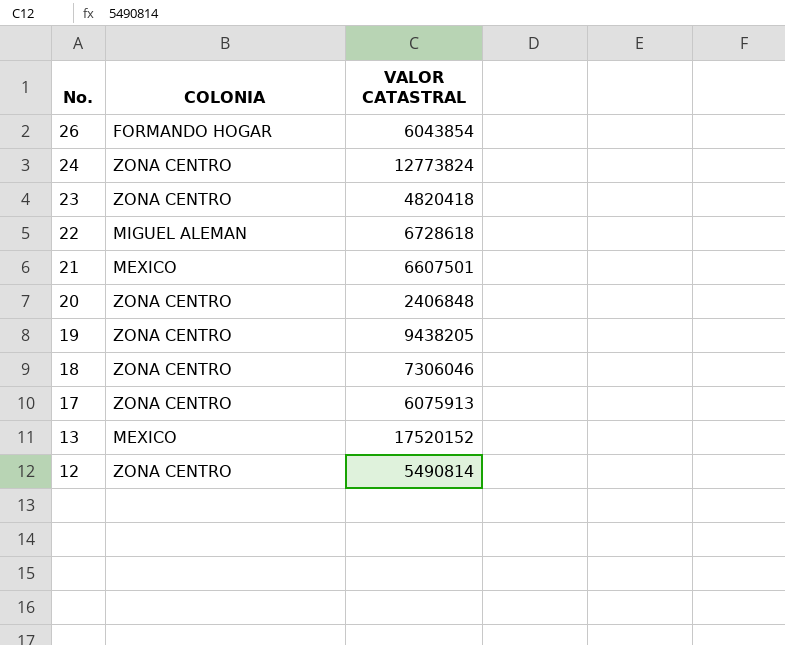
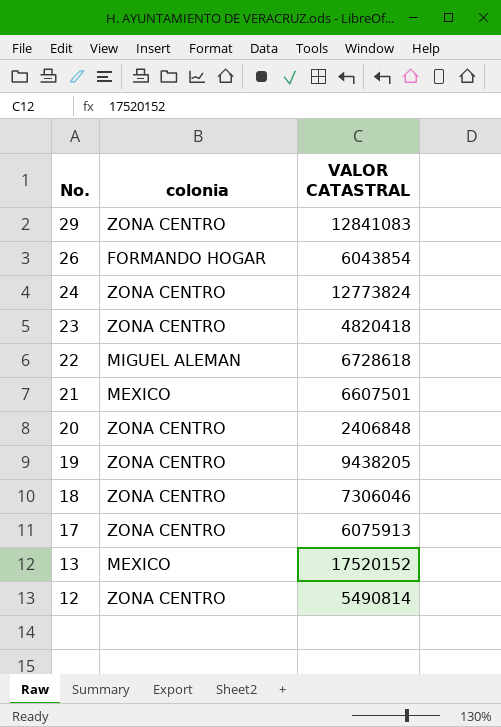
column name: COLONIA -> colonia
row 29: none -> ZONA CENTRO | 12841083

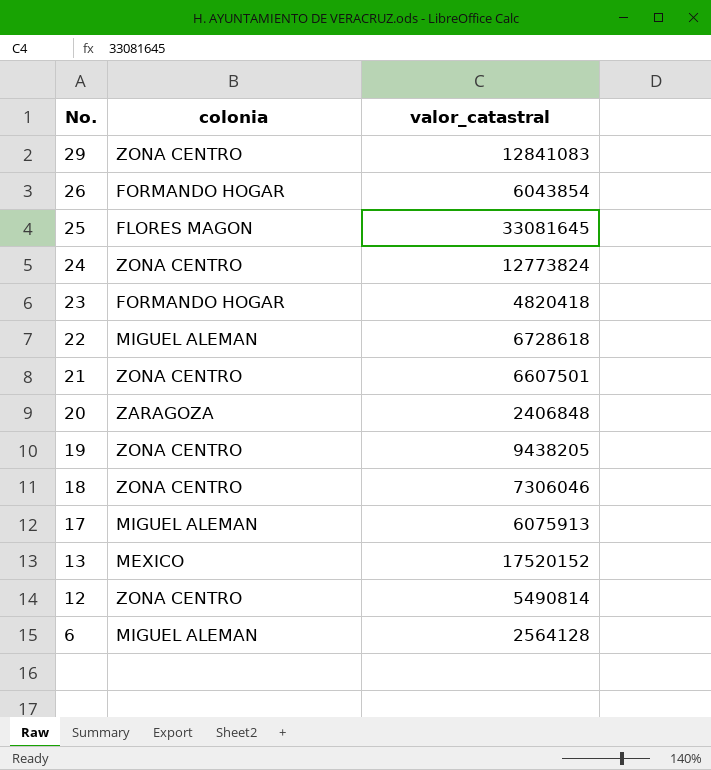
column name: VALOR CATASTRAL -> valor_catastral
row 25: none -> FLORES MAGON | 33081645
23 | colonia: ZONA CENTRO -> FORMANDO HOGAR
21 | colonia: MEXICO -> ZONA CENTRO
20 | colonia: ZONA CENTRO -> ZARAGOZA
17 | colonia: ZONA CENTRO -> MIGUEL ALEMAN
row 6: none -> MIGUEL ALEMAN | 2564128

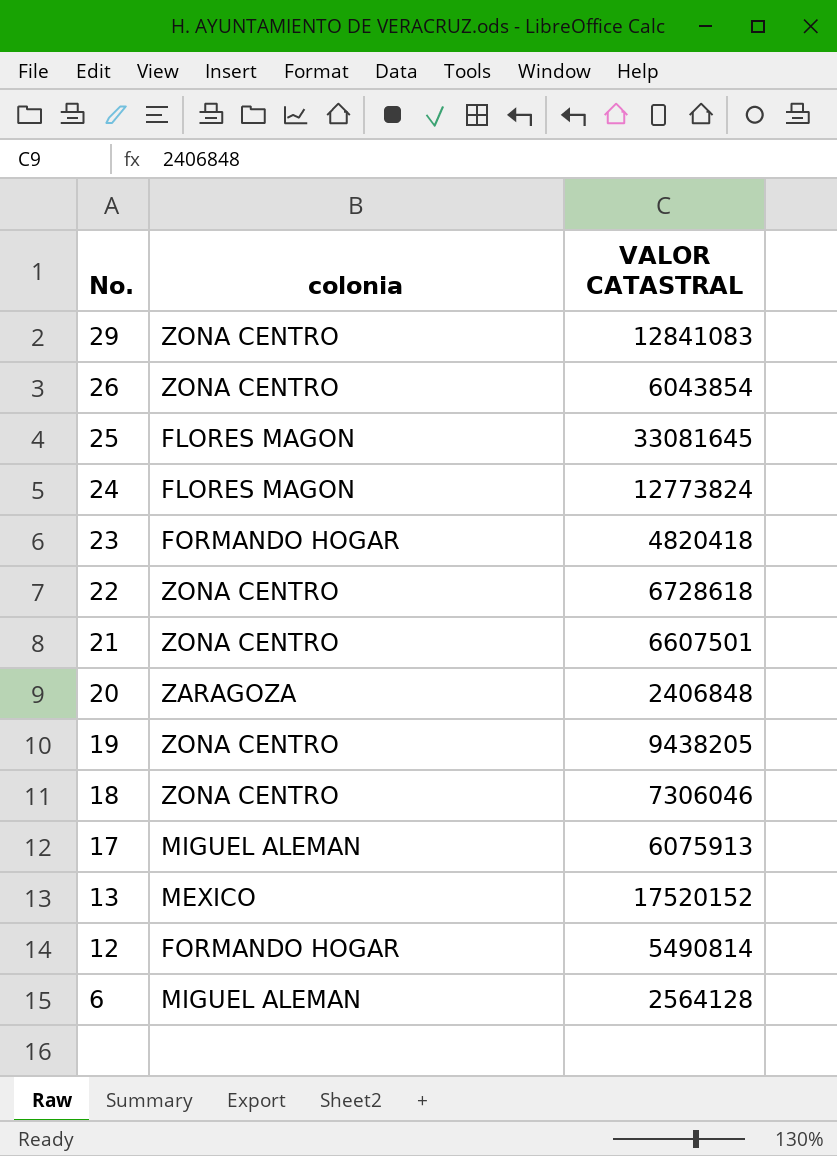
column name: valor_catastral -> VALOR CATASTRAL
26 | colonia: FORMANDO HOGAR -> ZONA CENTRO
24 | colonia: ZONA CENTRO -> FLORES MAGON
22 | colonia: MIGUEL ALEMAN -> ZONA CENTRO
12 | colonia: ZONA CENTRO -> FORMANDO HOGAR

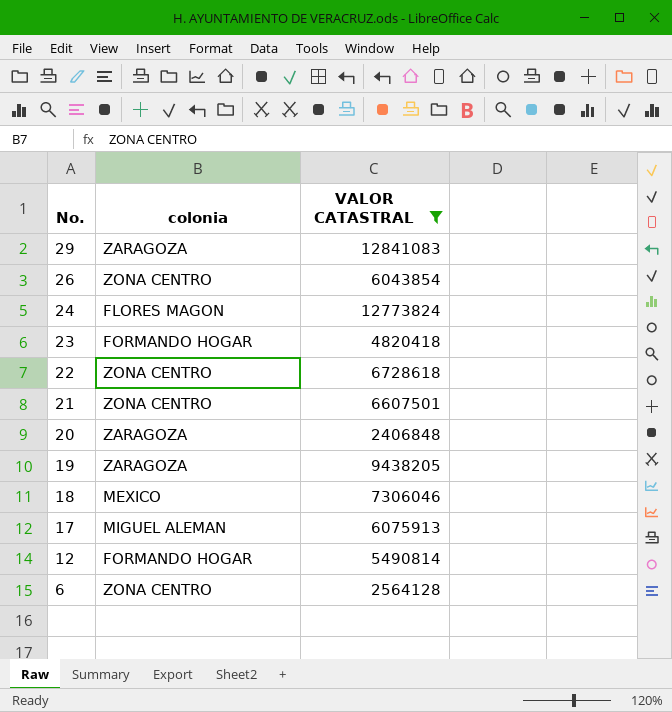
filter: none -> VALOR CATASTRAL <= 12841083
29 | colonia: ZONA CENTRO -> ZARAGOZA
19 | colonia: ZONA CENTRO -> ZARAGOZA
18 | colonia: ZONA CENTRO -> MEXICO
6 | colonia: MIGUEL ALEMAN -> ZONA CENTRO

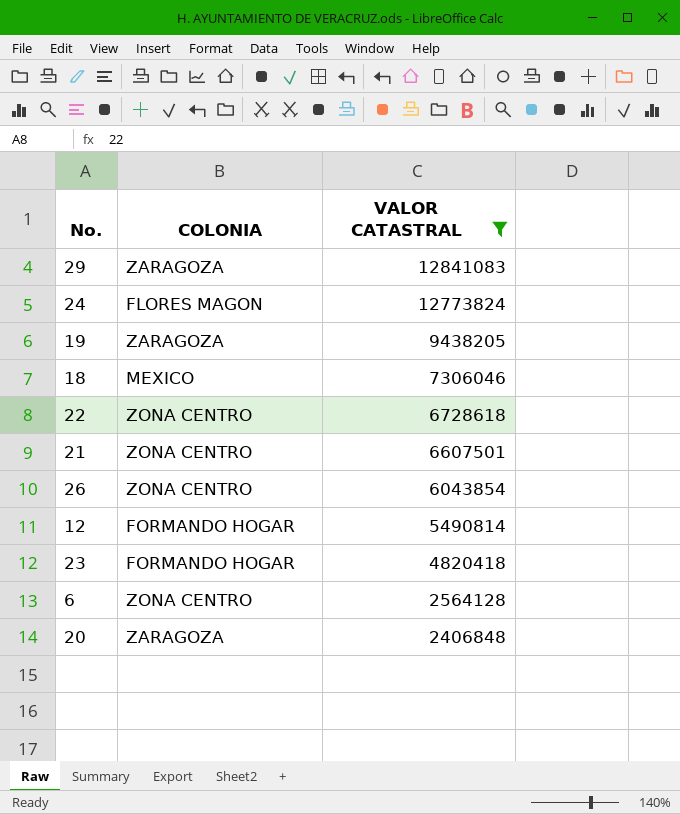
row order: No. descending -> VALOR CATASTRAL descending
column name: colonia -> COLONIA
row 17: MIGUEL ALEMAN | 6075913 -> none

